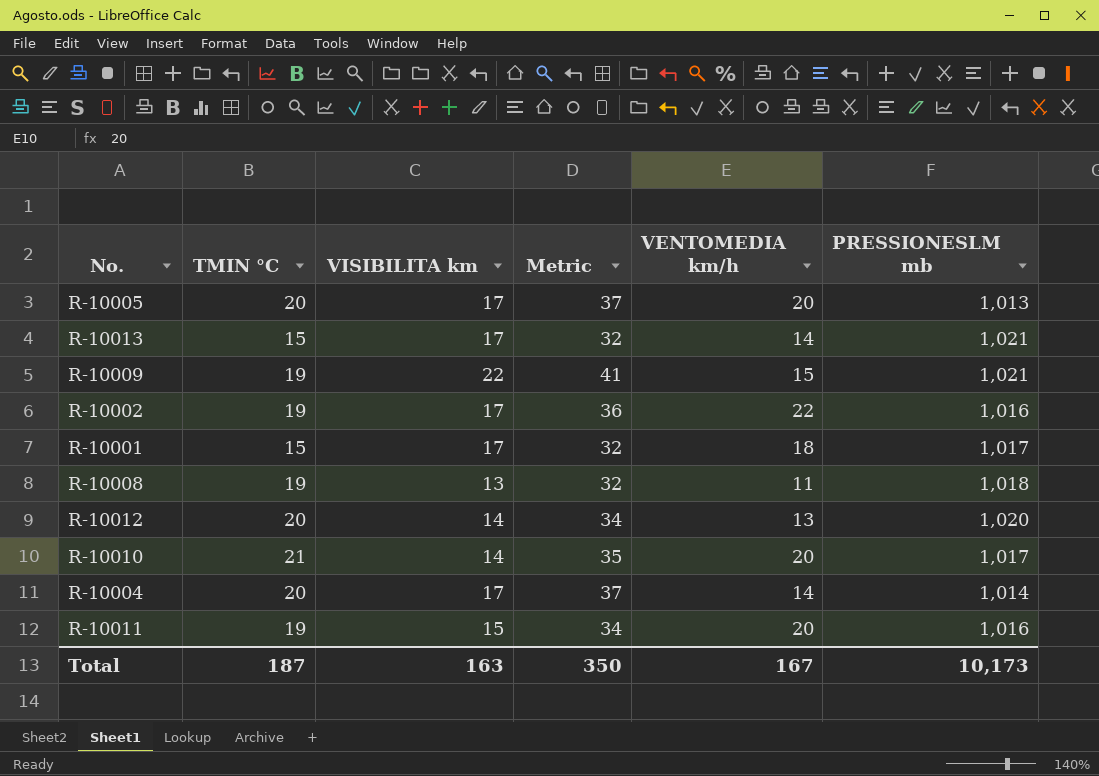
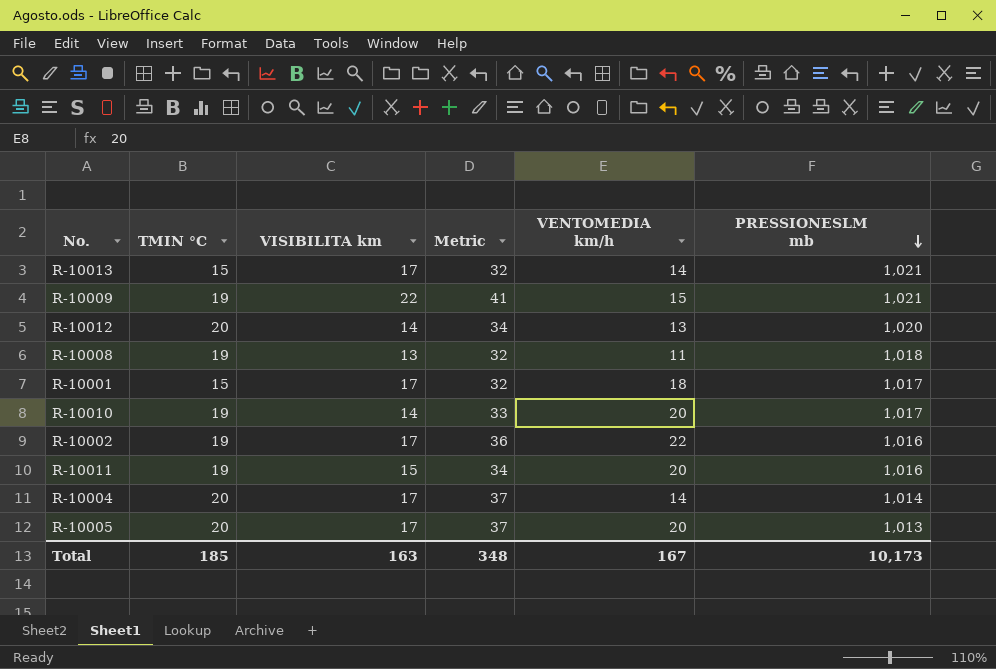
row order: none -> PRESSIONESLM mb descending
R-10010 | TMIN °C: 21 -> 19
R-10010 | Metric: 35 -> 33
Total | TMIN °C: 187 -> 185
Total | Metric: 350 -> 348

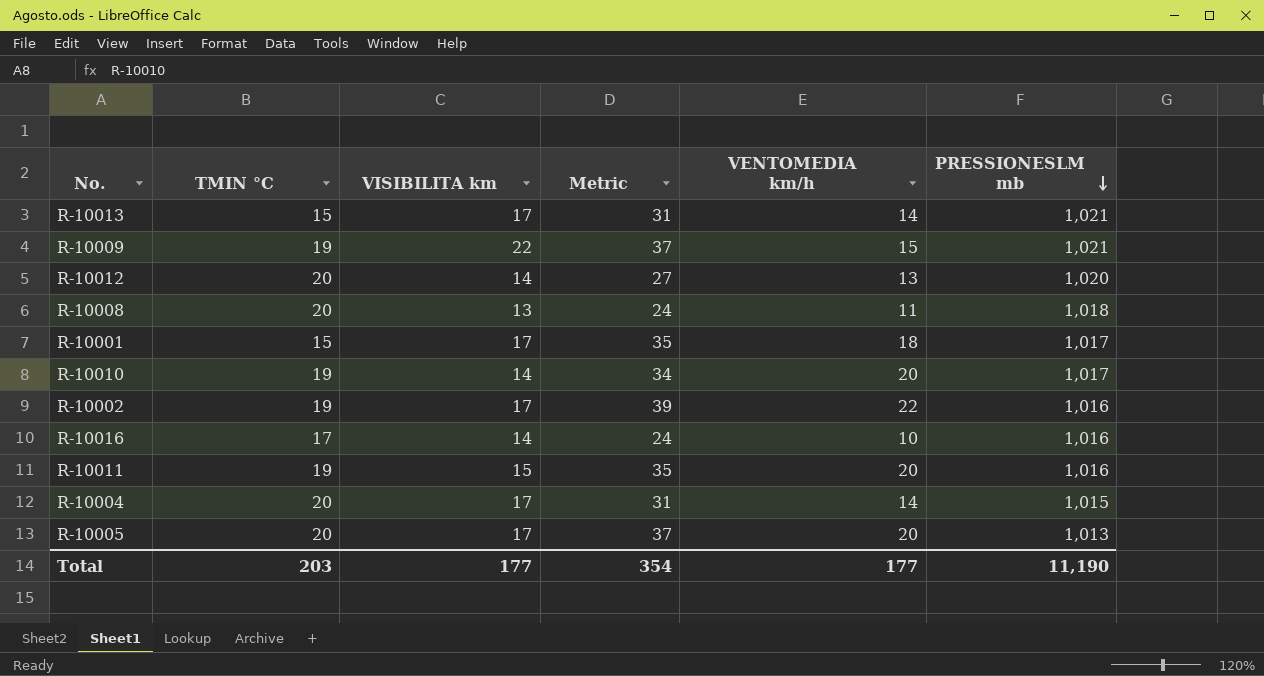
column Metric | formula: [TMIN °C] + [VISIBILITA km] -> [VISIBILITA km] + [VENTOMEDIA km/h]
R-10008 | TMIN °C: 19 -> 20
row R-10016: none -> 17 | 14 | 24 | 10 | 1,016
R-10004 | PRESSIONESLM mb: 1,014 -> 1,015
Total | TMIN °C: 185 -> 203
Total | VISIBILITA km: 163 -> 177
Total | Metric: 348 -> 354
Total | VENTOMEDIA km/h: 167 -> 177
Total | PRESSIONESLM mb: 10,173 -> 11,190

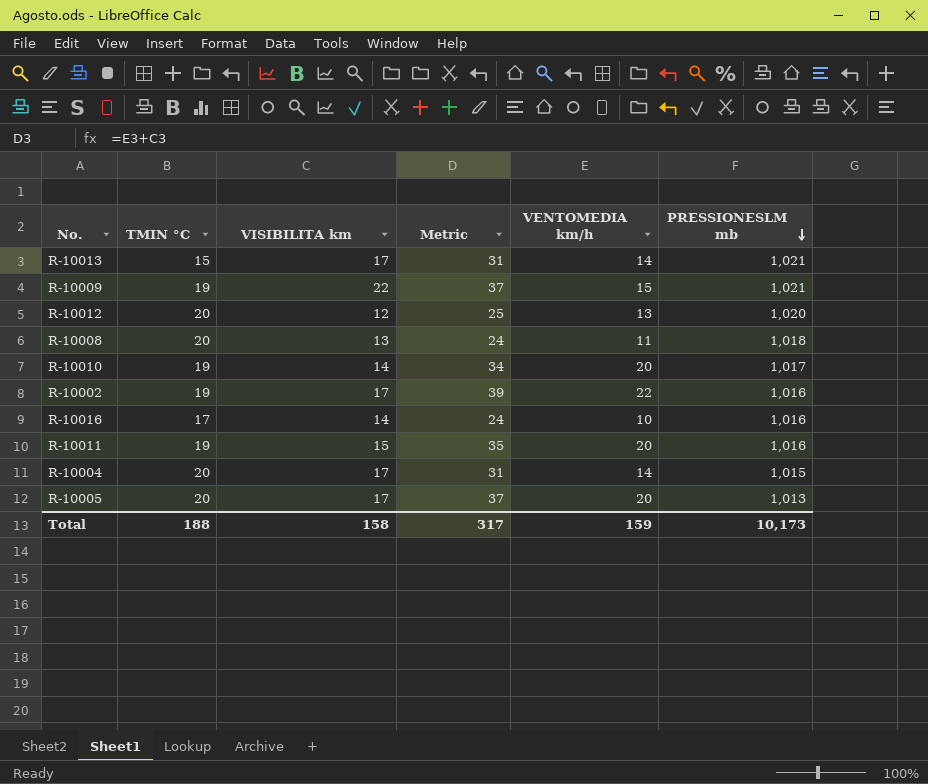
row R-10001: 15 | 17 | 35 | 18 | 1,017 -> none
R-10012 | VISIBILITA km: 14 -> 12
R-10012 | Metric: 27 -> 25
Total | TMIN °C: 203 -> 188
Total | VISIBILITA km: 177 -> 158
Total | Metric: 354 -> 317
Total | VENTOMEDIA km/h: 177 -> 159
Total | PRESSIONESLM mb: 11,190 -> 10,173

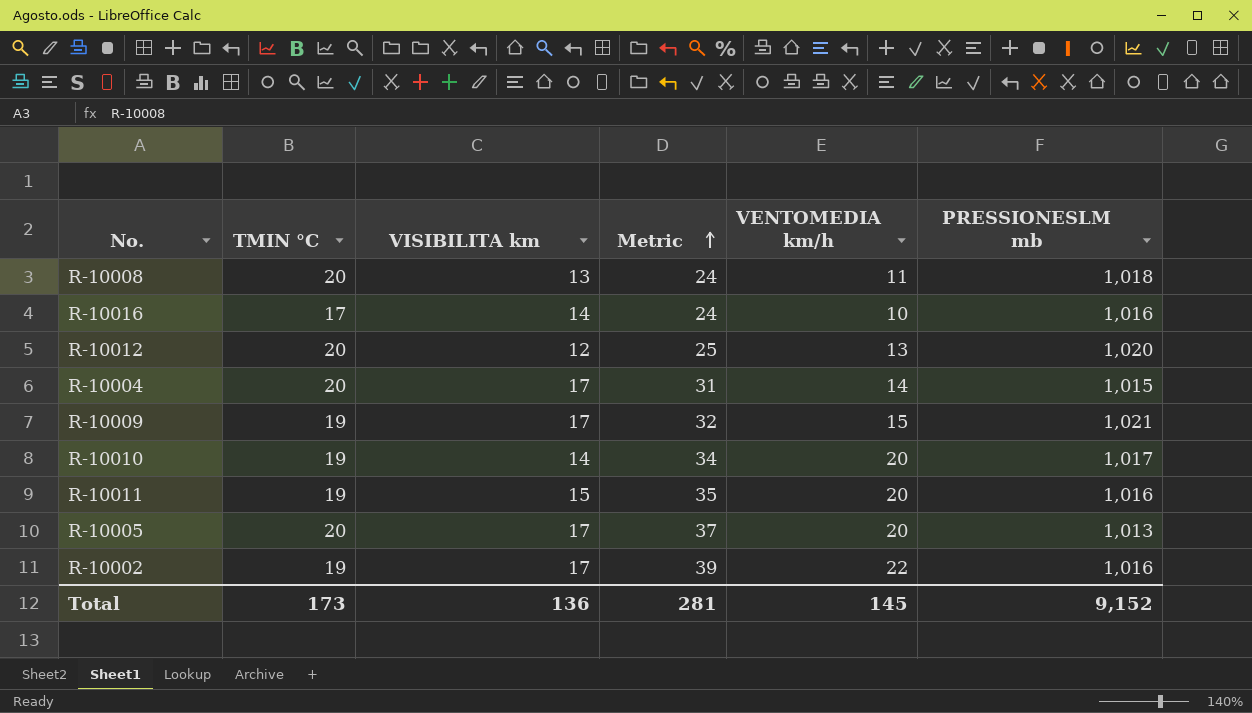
row order: PRESSIONESLM mb descending -> Metric ascending
row R-10013: 15 | 17 | 31 | 14 | 1,021 -> none
R-10009 | VISIBILITA km: 22 -> 17
R-10009 | Metric: 37 -> 32
Total | TMIN °C: 188 -> 173
Total | VISIBILITA km: 158 -> 136
Total | Metric: 317 -> 281
Total | VENTOMEDIA km/h: 159 -> 145
Total | PRESSIONESLM mb: 10,173 -> 9,152

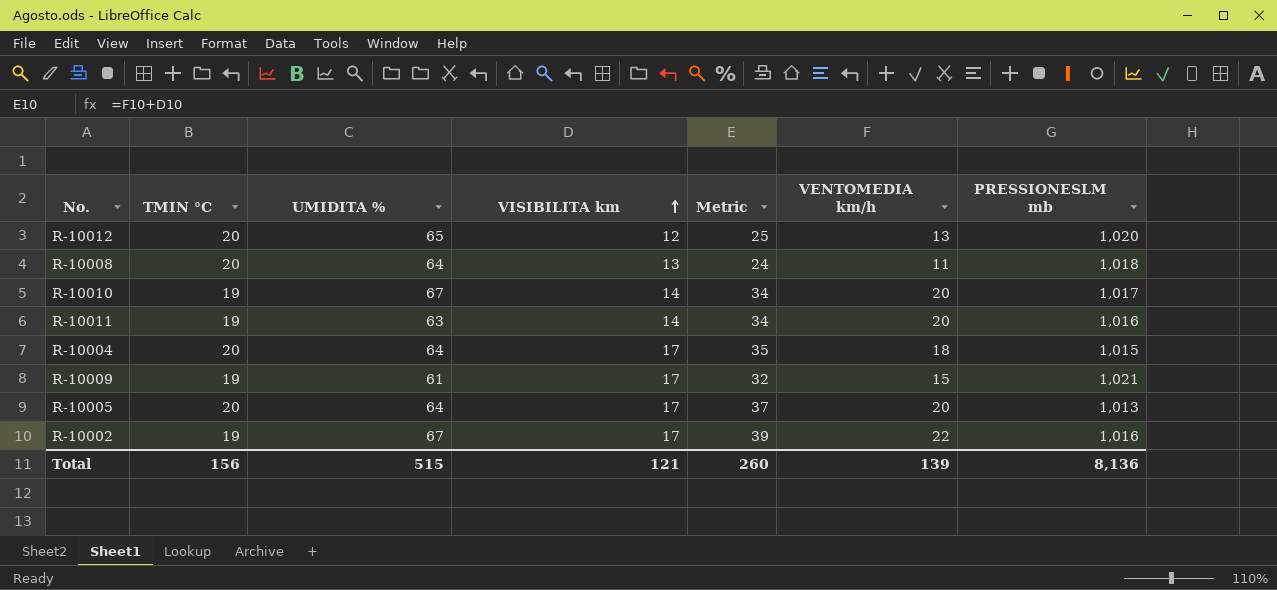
row order: Metric ascending -> VISIBILITA km ascending
column UMIDITA % | position: none -> 3
row R-10016: 17 | 14 | 24 | 10 | 1,016 -> none
R-10011 | VISIBILITA km: 15 -> 14
R-10011 | Metric: 35 -> 34
R-10004 | Metric: 31 -> 35
R-10004 | VENTOMEDIA km/h: 14 -> 18
Total | TMIN °C: 173 -> 156
Total | VISIBILITA km: 136 -> 121
Total | Metric: 281 -> 260
Total | VENTOMEDIA km/h: 145 -> 139
Total | PRESSIONESLM mb: 9,152 -> 8,136

